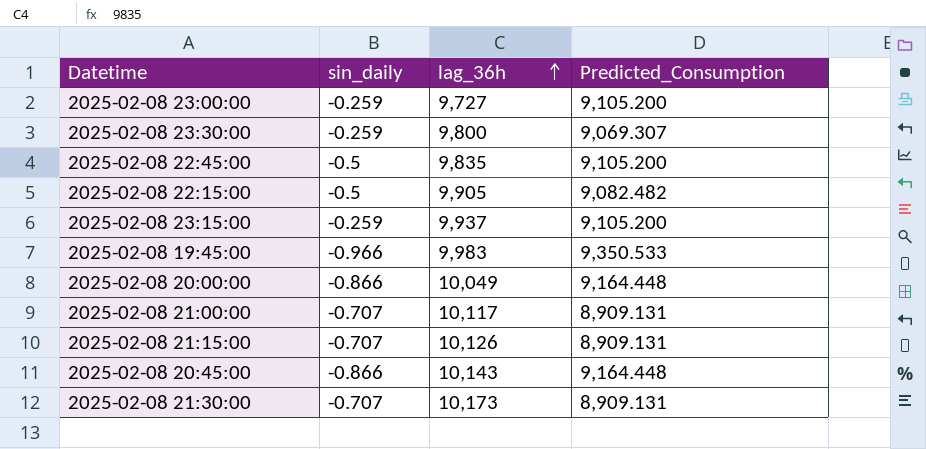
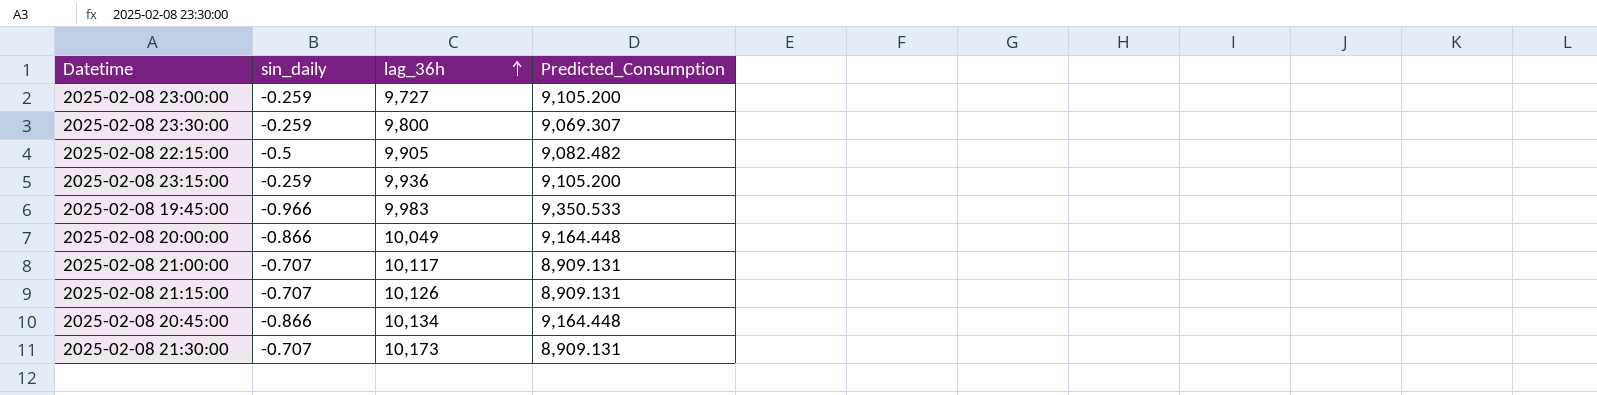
row 2025-02-08 22:45:00: -0.5 | 9,835 | 9,105.200 -> none
2025-02-08 23:15:00 | lag_36h: 9,937 -> 9,936
2025-02-08 20:45:00 | lag_36h: 10,143 -> 10,134

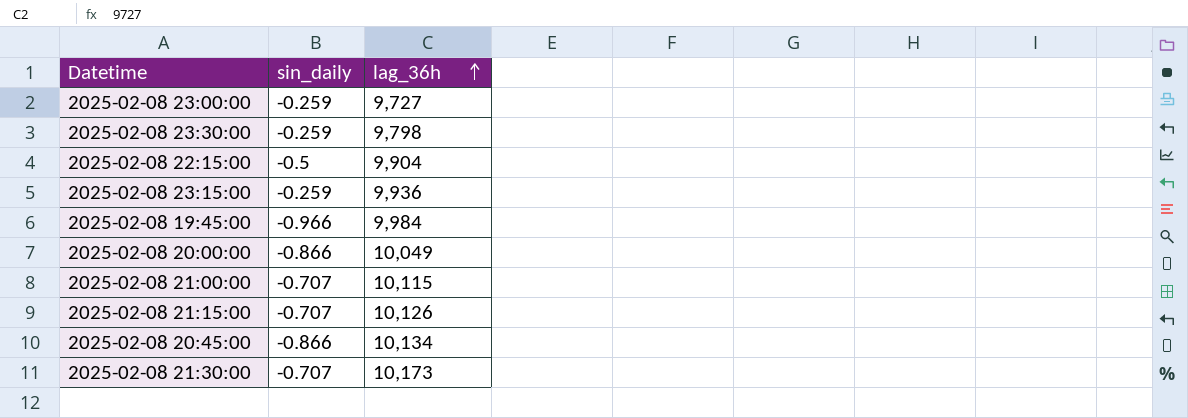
column Predicted_Consumption | position: 4 -> none
2025-02-08 23:30:00 | lag_36h: 9,800 -> 9,798
2025-02-08 22:15:00 | lag_36h: 9,905 -> 9,904
2025-02-08 19:45:00 | lag_36h: 9,983 -> 9,984
2025-02-08 21:00:00 | lag_36h: 10,117 -> 10,115

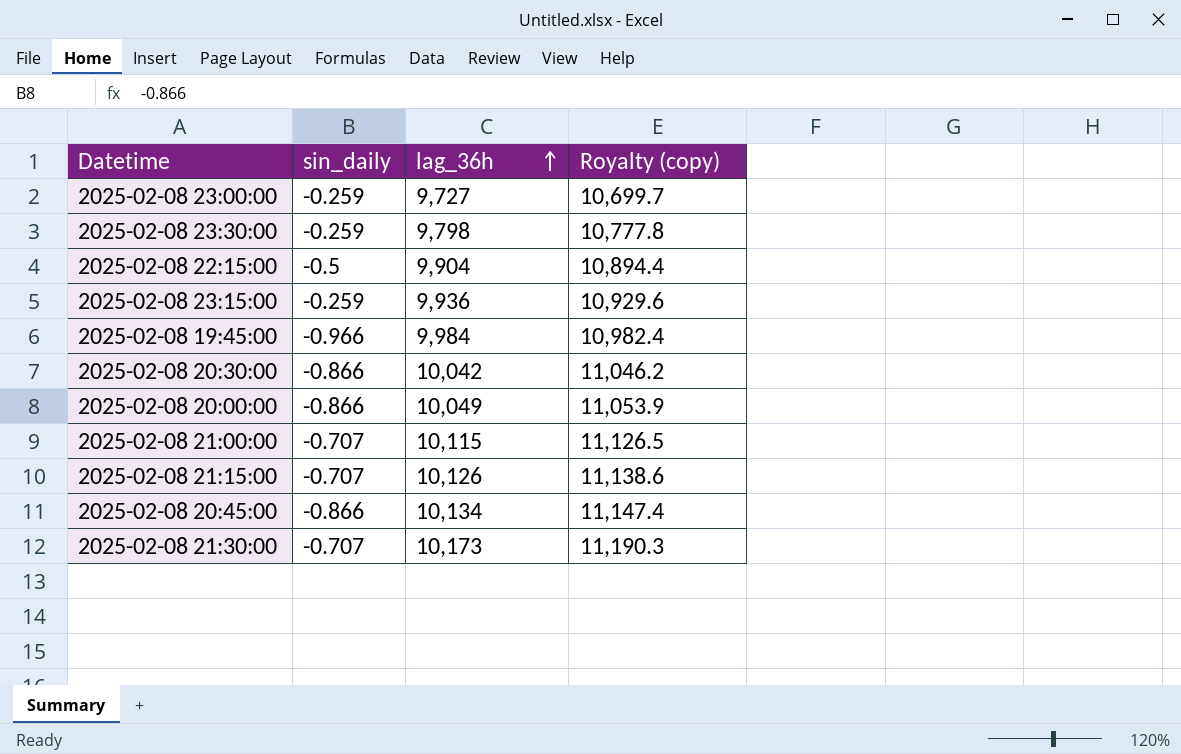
column Royalty (copy) | formula: none -> [lag_36h] * 1.1
row 2025-02-08 20:30:00: none -> -0.866 | 10,042 | 11,046.2

